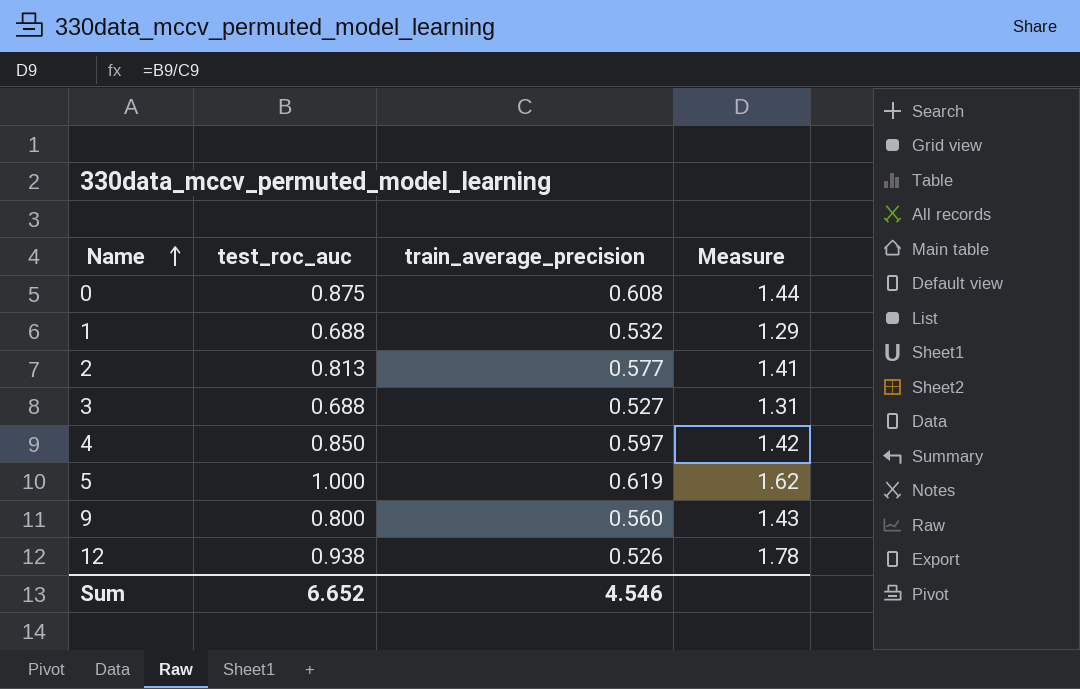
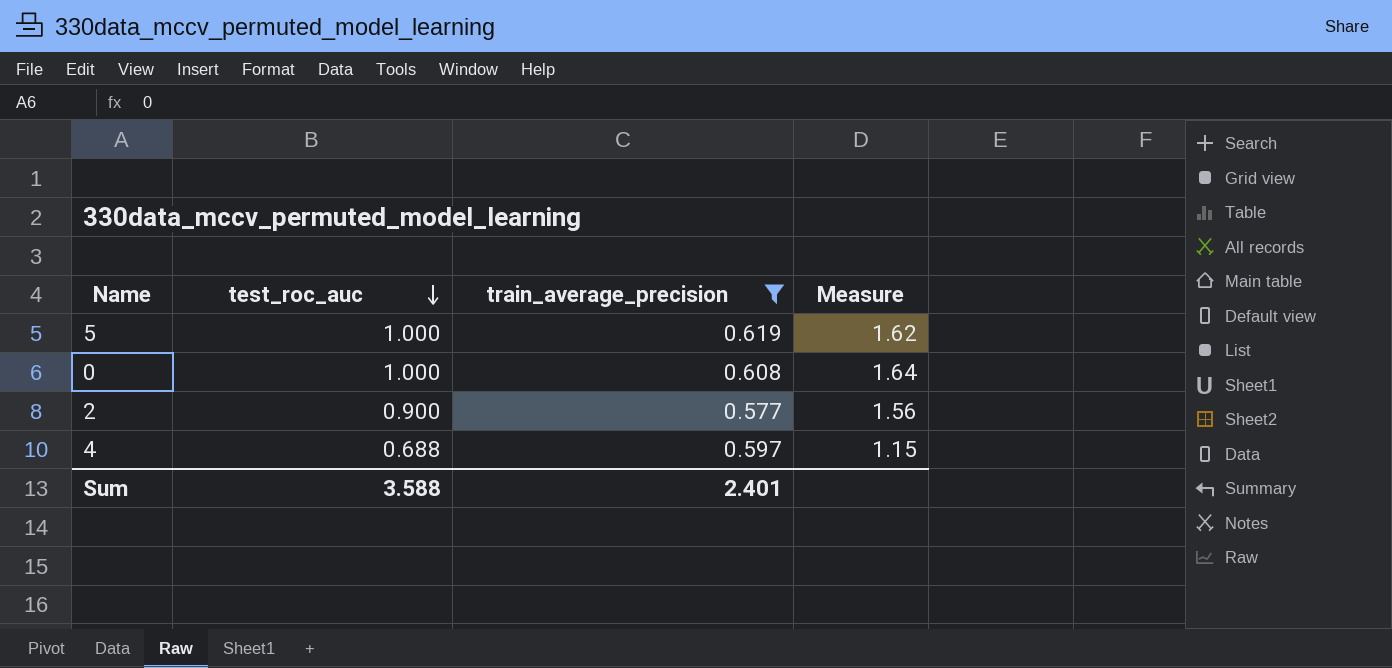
filter: none -> train_average_precision >= 0.577
row order: Name ascending -> test_roc_auc descending
0 | test_roc_auc: 0.875 -> 1.000
0 | Measure: 1.44 -> 1.64
2 | test_roc_auc: 0.813 -> 0.900
2 | Measure: 1.41 -> 1.56
4 | test_roc_auc: 0.850 -> 0.688
4 | Measure: 1.42 -> 1.15
Sum | test_roc_auc: 6.652 -> 3.588
Sum | train_average_precision: 4.546 -> 2.401

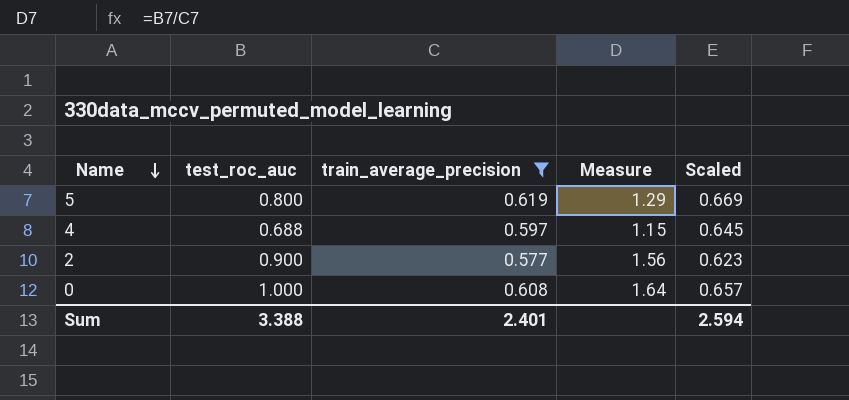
row order: test_roc_auc descending -> Name descending
column Scaled | formula: none -> [train_average_precision] * 1.08
5 | test_roc_auc: 1.000 -> 0.800
5 | Measure: 1.62 -> 1.29
Sum | test_roc_auc: 3.588 -> 3.388

